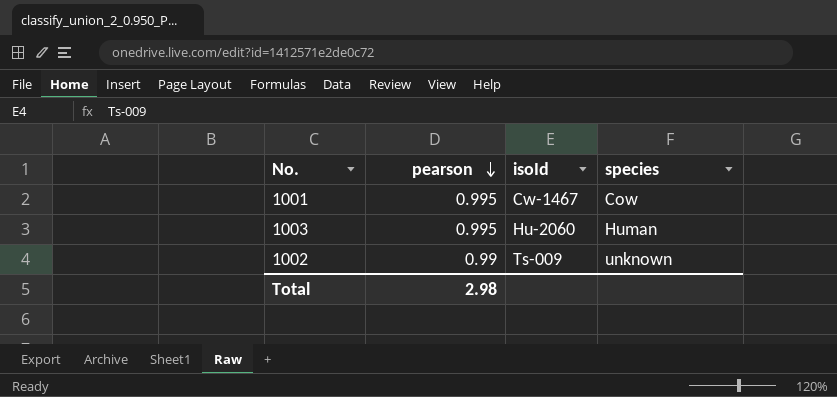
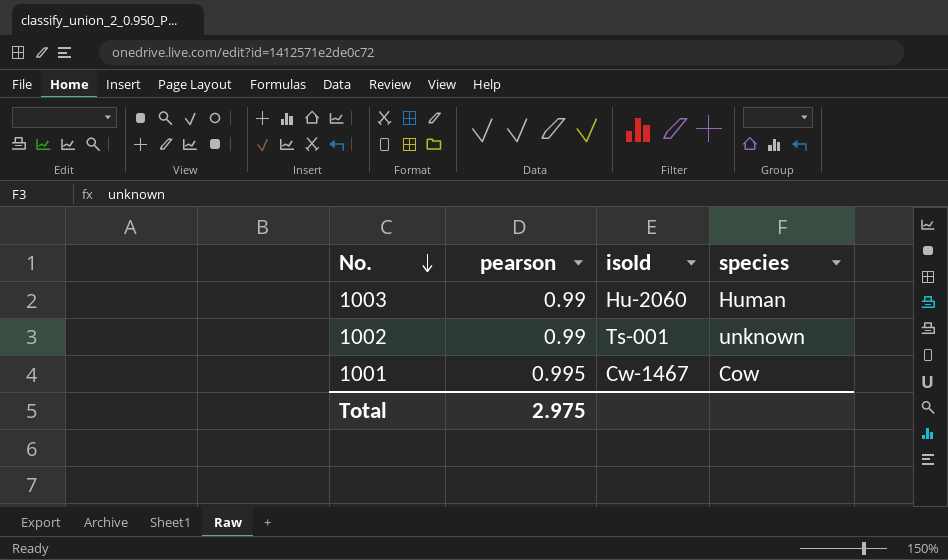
row order: pearson descending -> No. descending
1003 | pearson: 0.995 -> 0.99
1002 | isoId: Ts-009 -> Ts-001
Total | pearson: 2.98 -> 2.975

